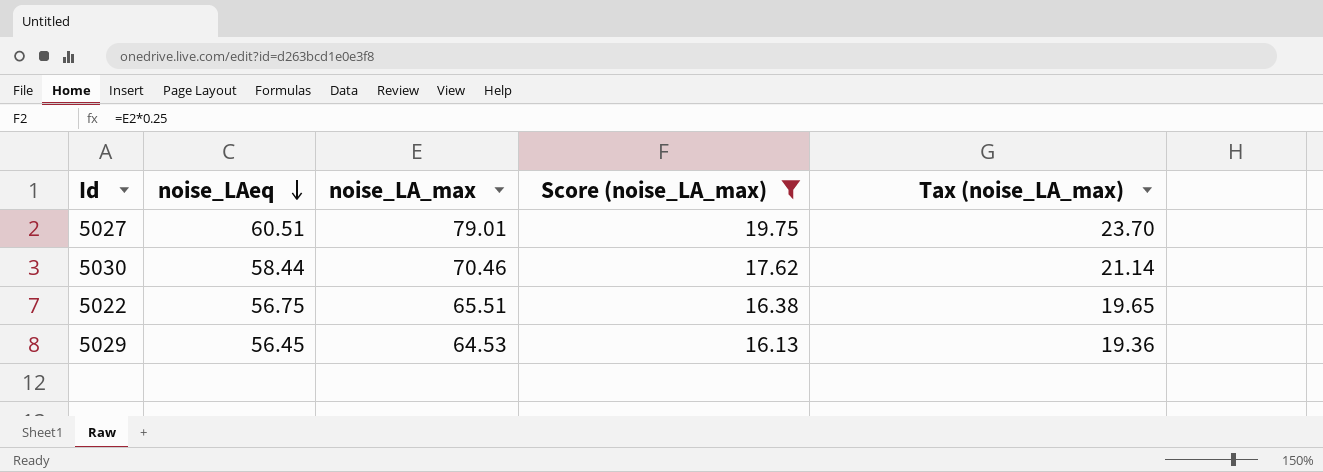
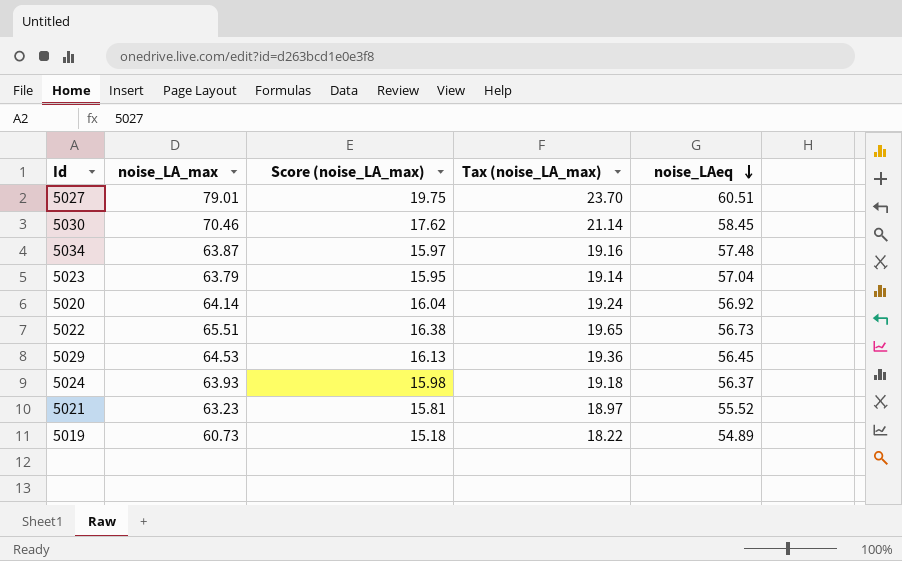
filter: Score (noise_LA_max) >= 16.13 -> none
column noise_LAeq | position: 2 -> 5
5030 | noise_LAeq: 58.44 -> 58.45
5022 | noise_LAeq: 56.75 -> 56.73

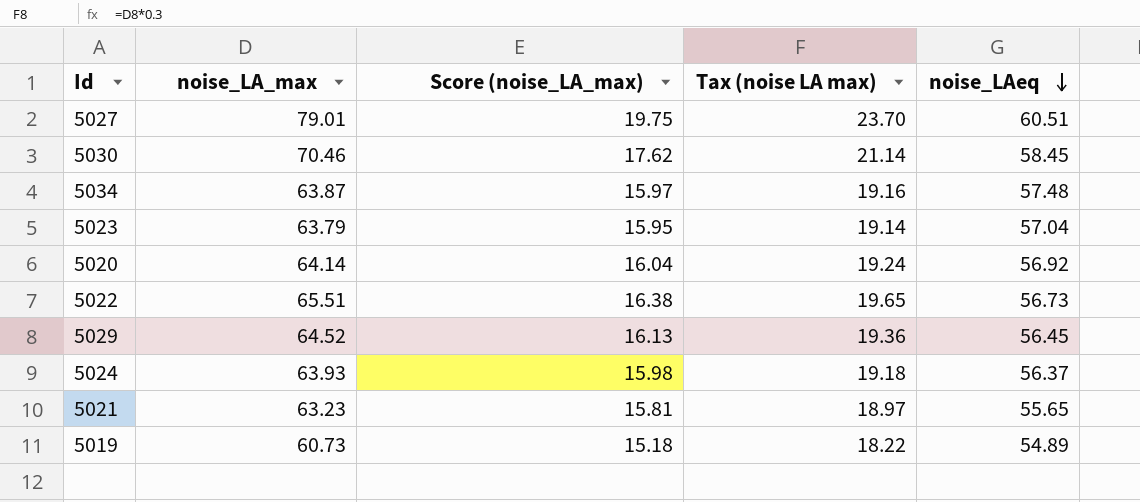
column name: Tax (noise_LA_max) -> Tax (noise LA max)
5029 | noise_LA_max: 64.53 -> 64.52
5021 | noise_LAeq: 55.52 -> 55.65

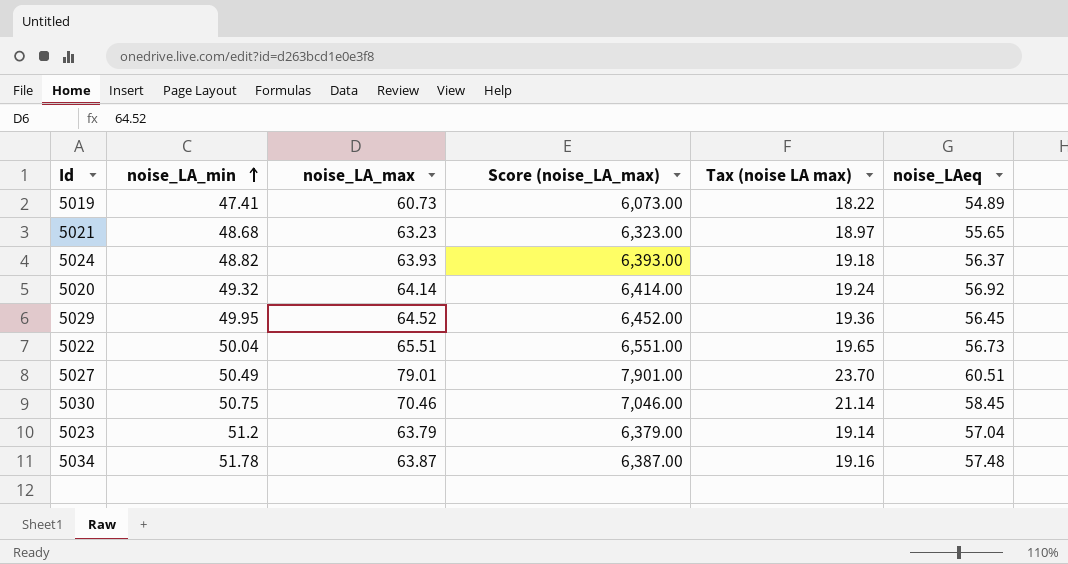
row order: noise_LAeq descending -> noise_LA_min ascending
column noise_LA_min | position: none -> 2
column Score (noise_LA_max) | formula: [noise_LA_max] * 0.25 -> [noise_LA_max] * 100

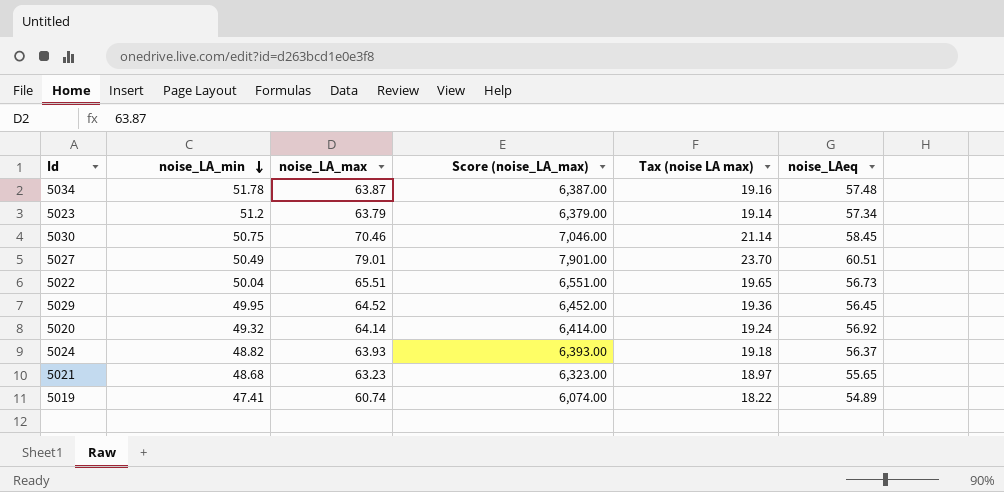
row order: noise_LA_min ascending -> noise_LA_min descending
5023 | noise_LAeq: 57.04 -> 57.34
5019 | noise_LA_max: 60.73 -> 60.74
5019 | Score (noise_LA_max): 6,073.00 -> 6,074.00

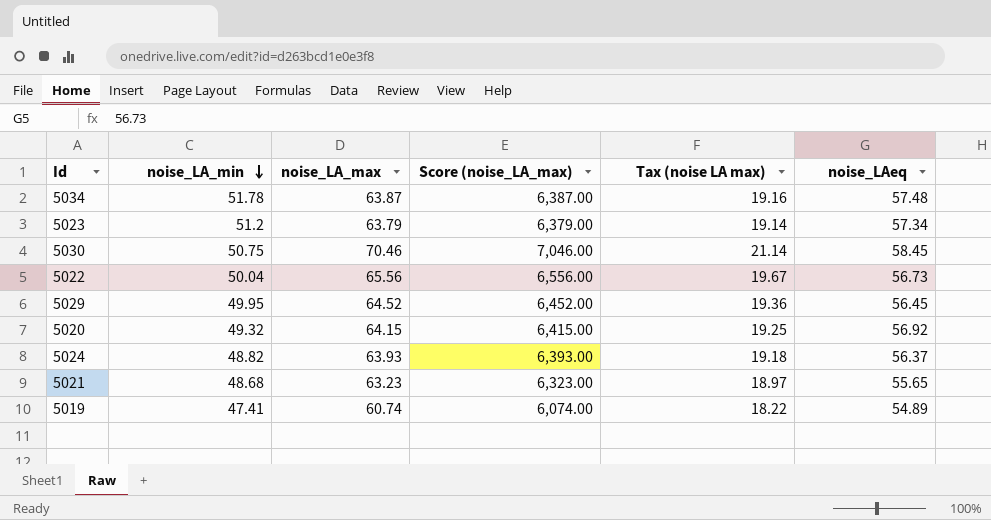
row 5027: 50.49 | 79.01 | 7,901.00 | 23.70 | 60.51 -> none
5022 | noise_LA_max: 65.51 -> 65.56
5022 | Score (noise_LA_max): 6,551.00 -> 6,556.00
5022 | Tax (noise LA max): 19.65 -> 19.67
5020 | noise_LA_max: 64.14 -> 64.15
5020 | Score (noise_LA_max): 6,414.00 -> 6,415.00
5020 | Tax (noise LA max): 19.24 -> 19.25

